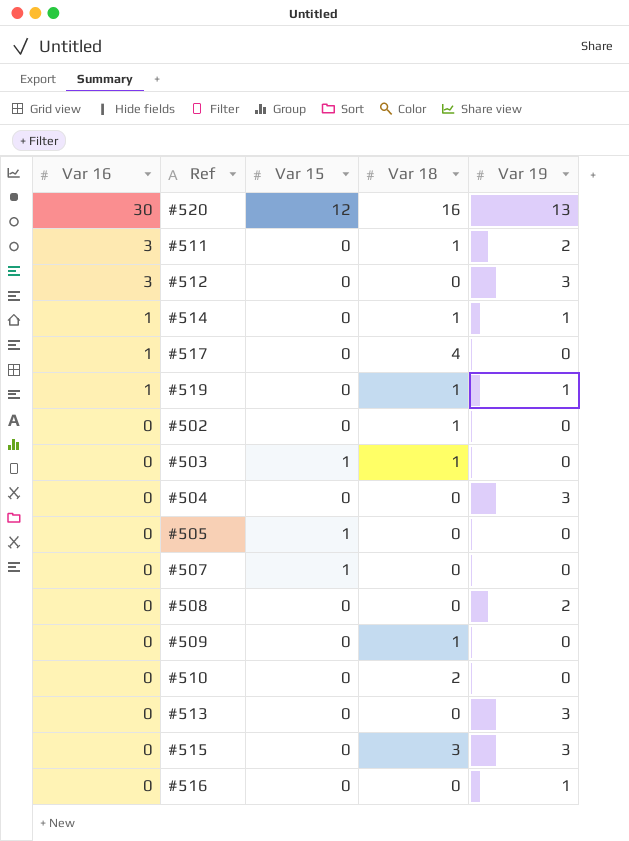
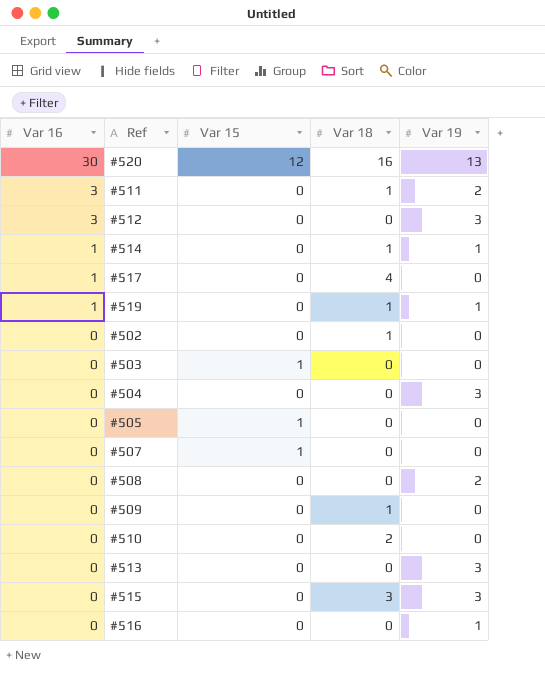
#503 | Var 18: 1 -> 0

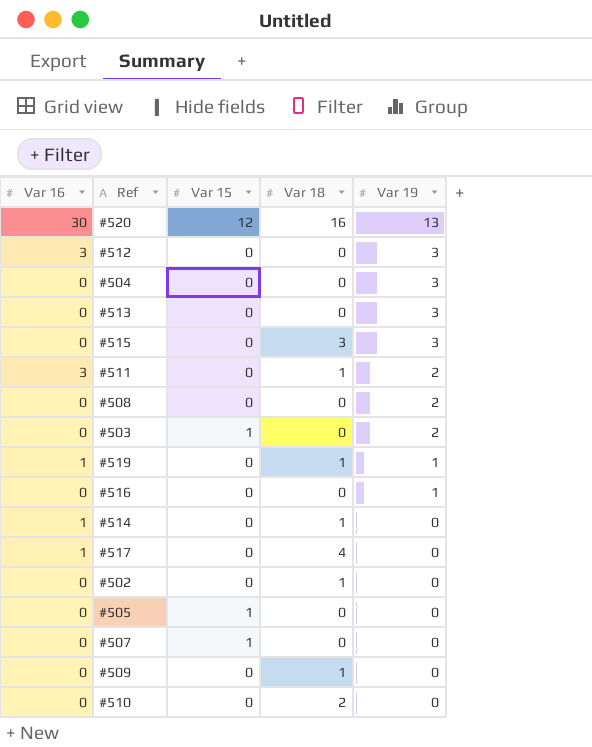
row order: Var 16 descending -> Var 19 descending
#503 | Var 19: 0 -> 2
#514 | Var 19: 1 -> 0

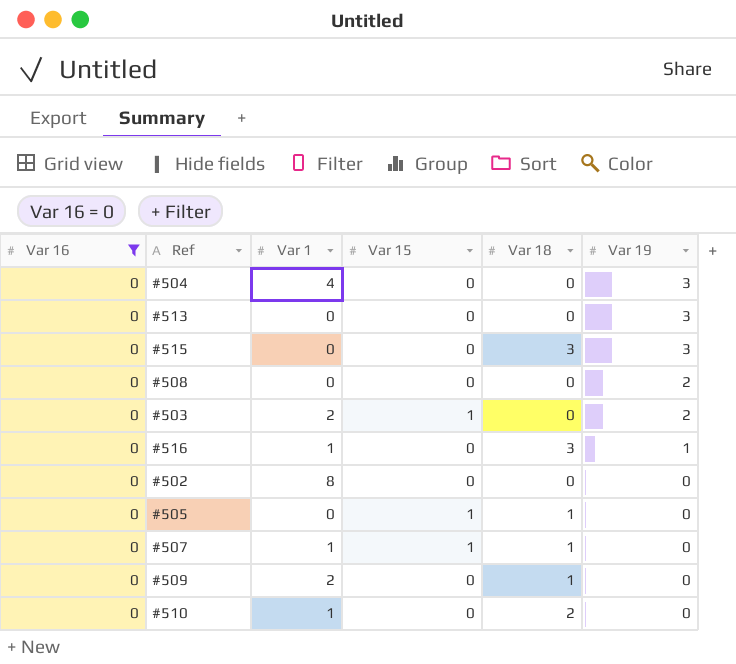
filter: none -> Var 16 = 0
column Var 1 | position: none -> 3
#516 | Var 18: 0 -> 3
#502 | Var 18: 1 -> 0
#505 | Var 18: 0 -> 1
#507 | Var 18: 0 -> 1

